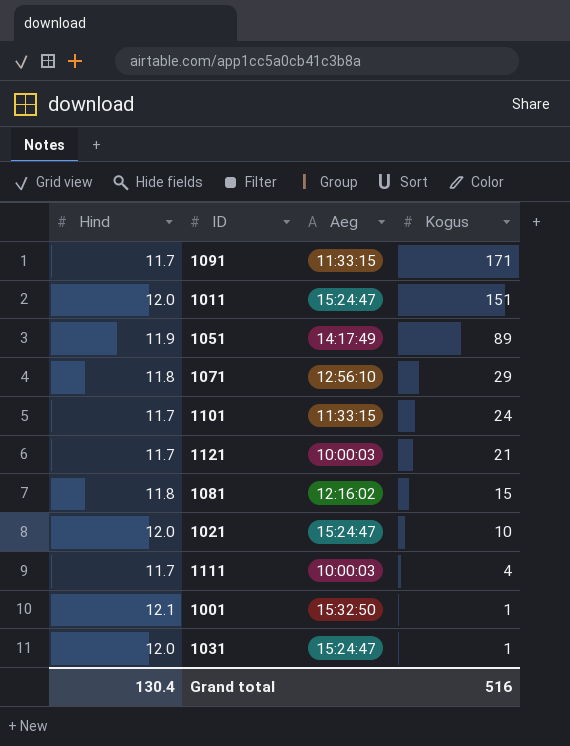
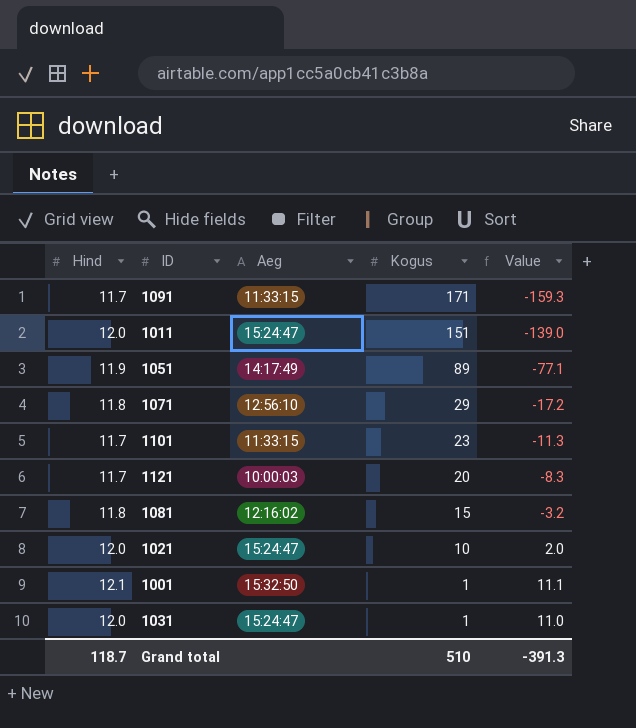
column Value | formula: none -> [Hind] - [Kogus]
row 1111: 11.7 | 10:00:03 | 4 -> none
1101 | Kogus: 24 -> 23
1121 | Kogus: 21 -> 20
Grand total | Hind: 130.4 -> 118.7
Grand total | Kogus: 516 -> 510

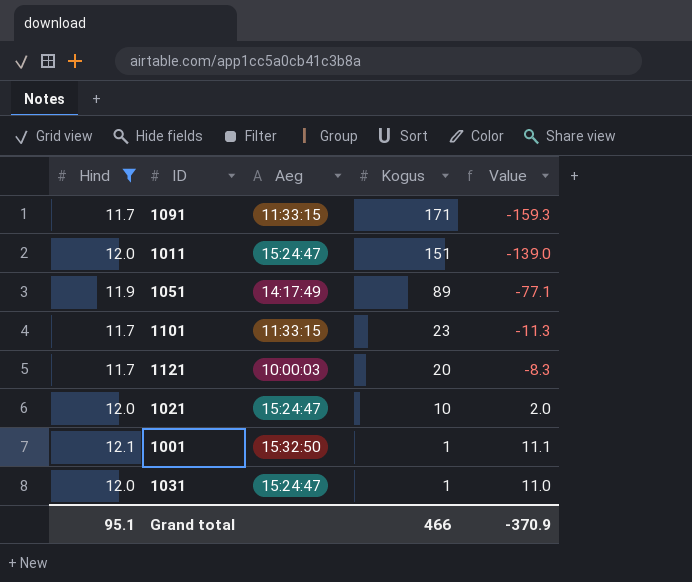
filter: none -> Hind != 11.8
Grand total | Hind: 118.7 -> 95.1
Grand total | Kogus: 510 -> 466
Grand total | Value: -391.3 -> -370.9

